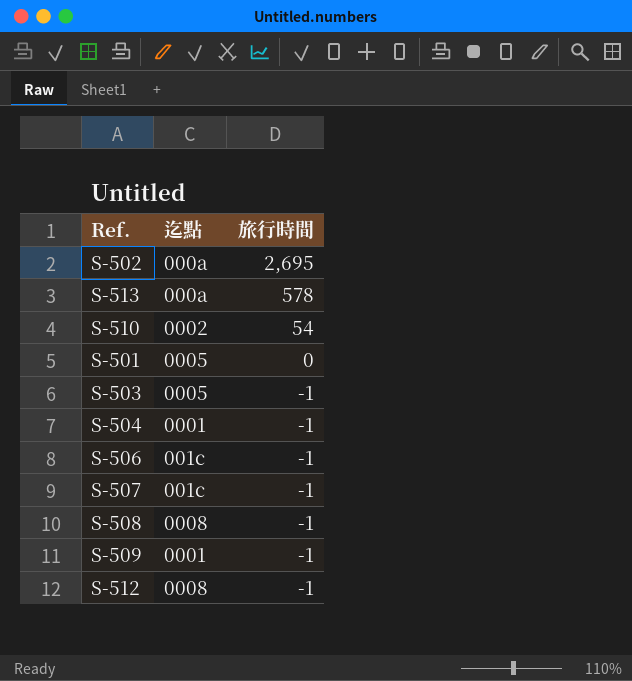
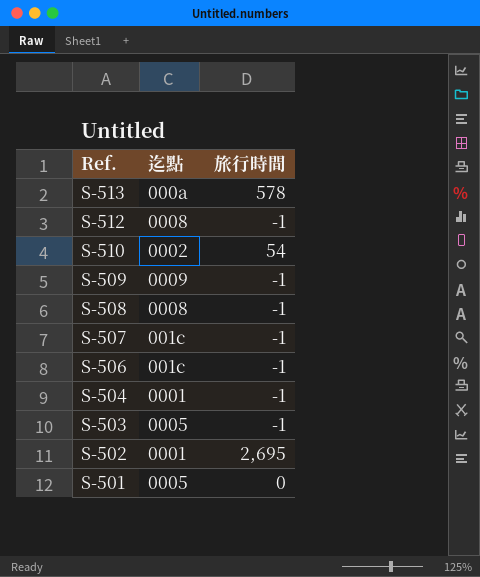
row order: 旅行時間 descending -> Ref. descending
S-509 | 迄點: 0001 -> 0009
S-502 | 迄點: 000a -> 0001

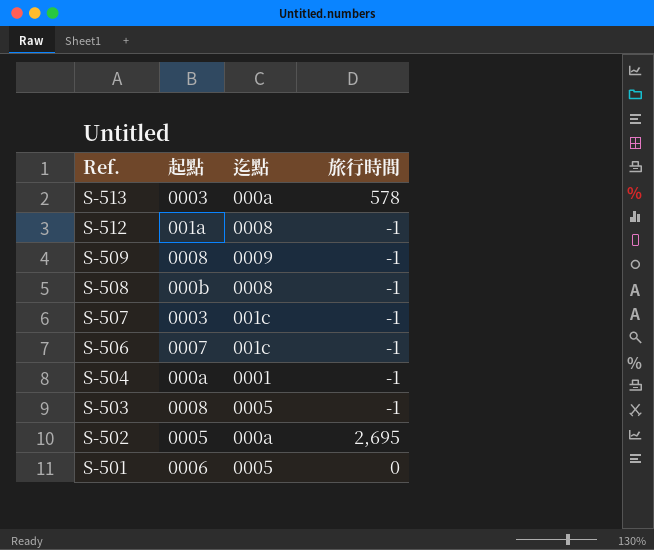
column 起點 | position: none -> 2
row S-510: 0002 | 54 -> none
S-502 | 迄點: 0001 -> 000a

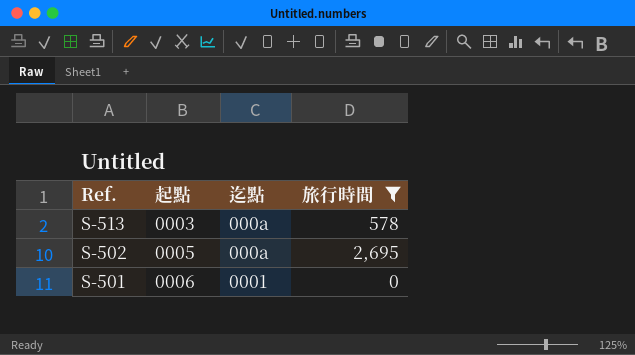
filter: none -> 旅行時間 != -1
S-501 | 迄點: 0005 -> 0001

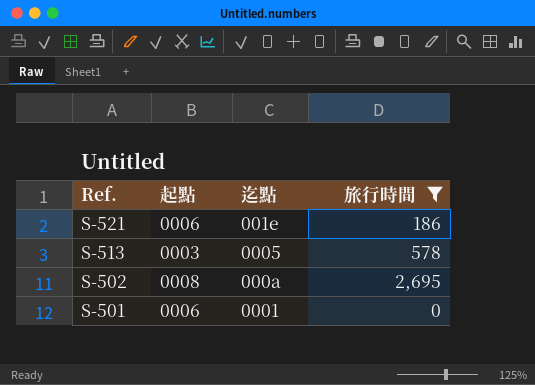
row S-521: none -> 0006 | 001e | 186
S-513 | 迄點: 000a -> 0005
S-502 | 起點: 0005 -> 0008

